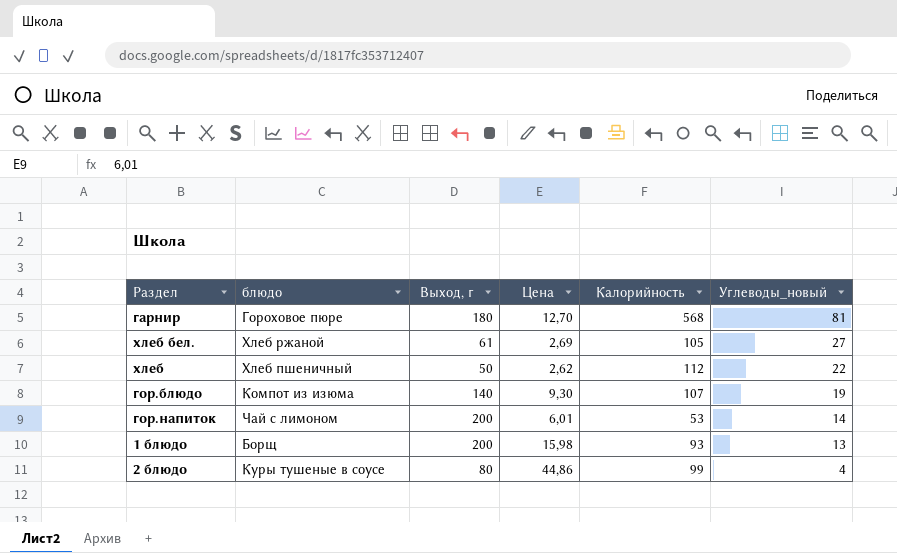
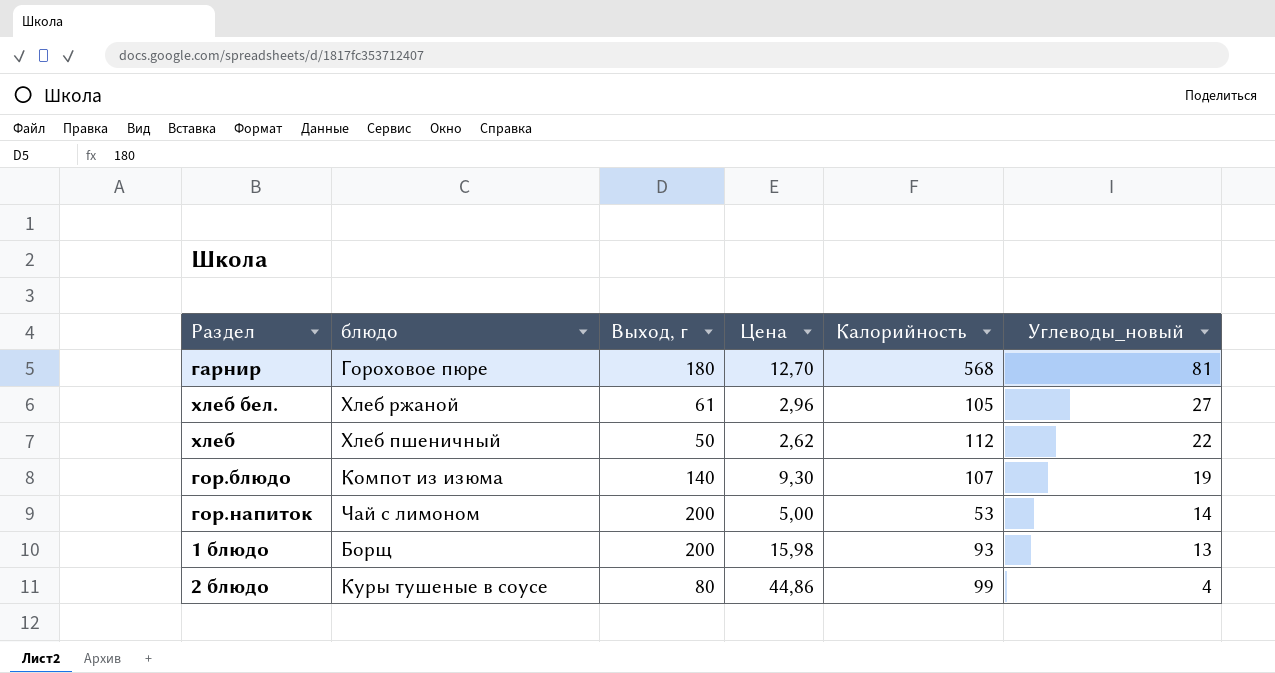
хлеб бел. | Цена: 2,69 -> 2,96
гор.напиток | Цена: 6,01 -> 5,00

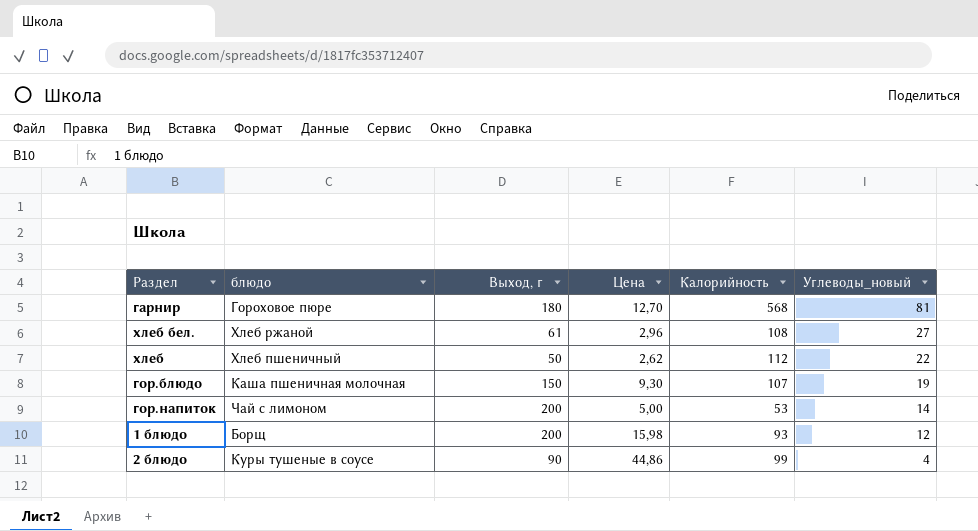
хлеб бел. | Калорийность: 105 -> 108
гор.блюдо | блюдо: Компот из изюма -> Каша пшеничная молочная
гор.блюдо | Выход, г: 140 -> 150
1 блюдо | Углеводы_новый: 13 -> 12
2 блюдо | Выход, г: 80 -> 90

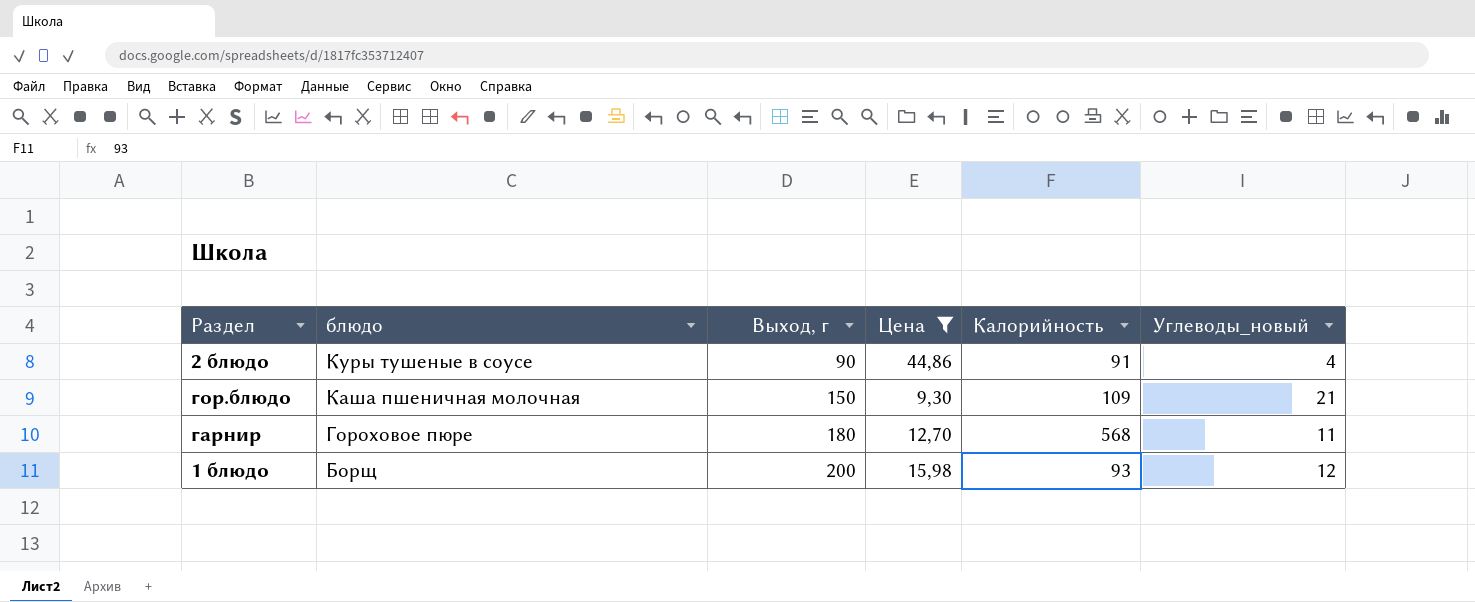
filter: none -> Цена >= 9,30
row order: Углеводы_новый descending -> блюдо descending
2 блюдо | Калорийность: 99 -> 91
гор.блюдо | Калорийность: 107 -> 109
гор.блюдо | Углеводы_новый: 19 -> 21
гарнир | Углеводы_новый: 81 -> 11

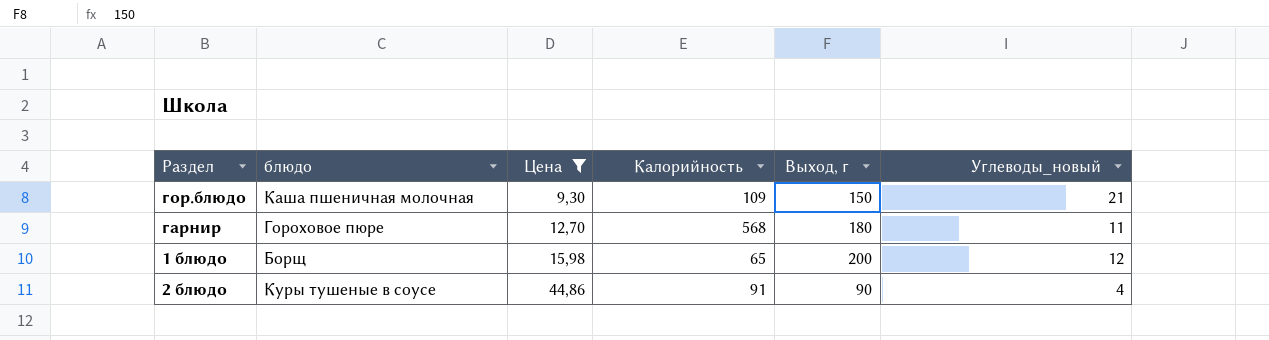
row order: блюдо descending -> Цена ascending
column Выход, г | position: 3 -> 5
1 блюдо | Калорийность: 93 -> 65

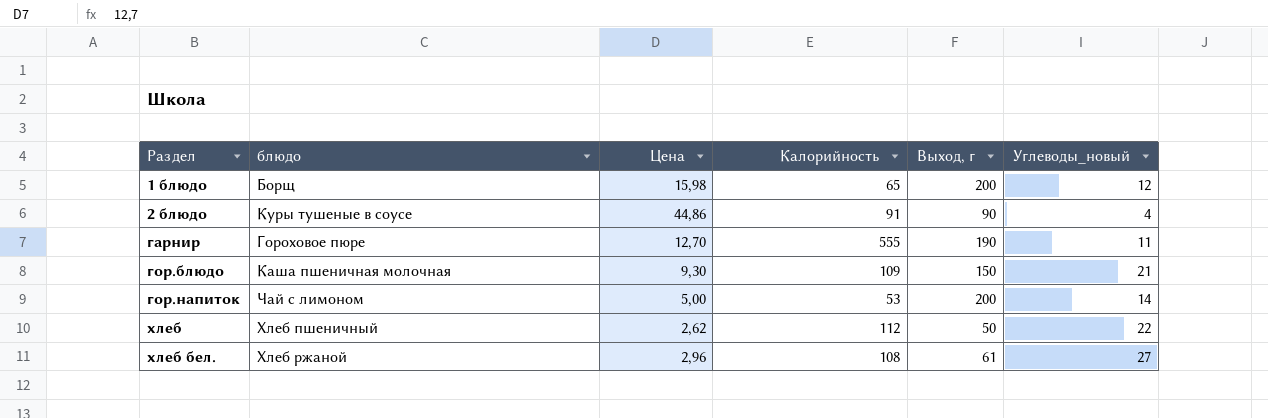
filter: Цена >= 9,30 -> none
row order: Цена ascending -> Раздел ascending
гарнир | Калорийность: 568 -> 555
гарнир | Выход, г: 180 -> 190

